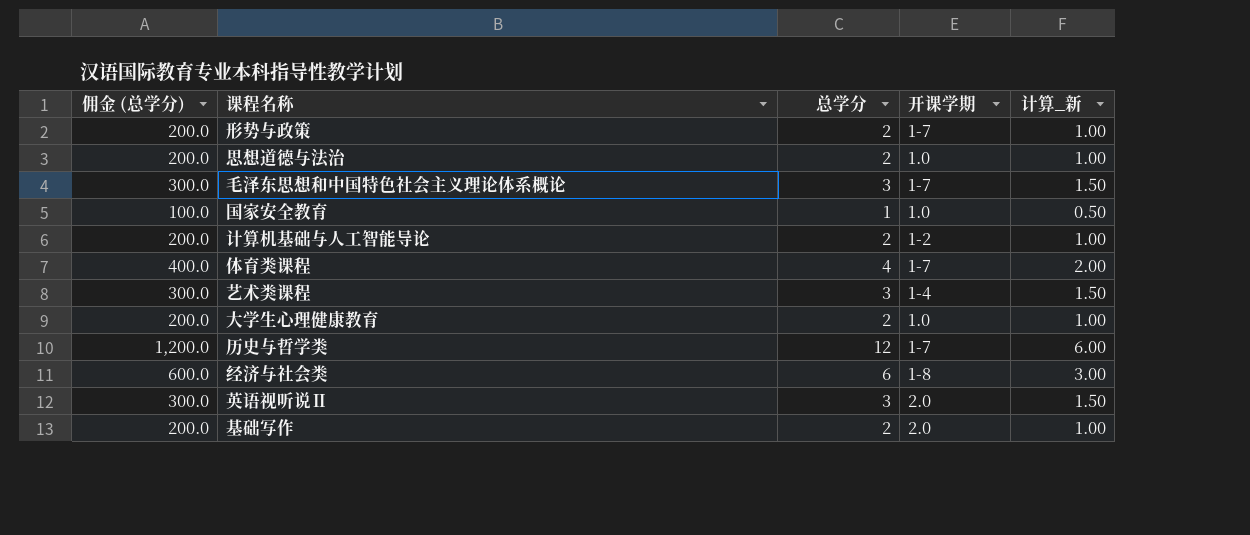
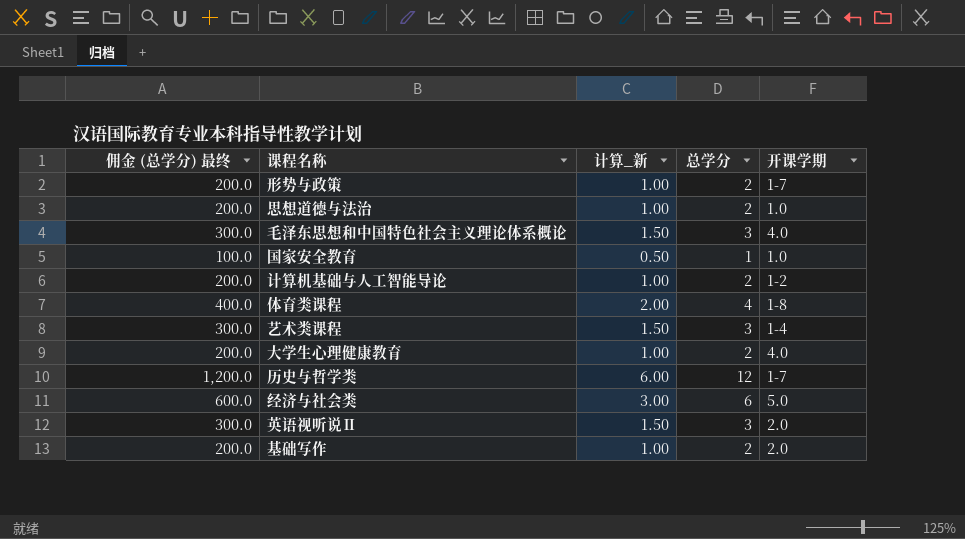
column name: 佣金 (总学分) -> 佣金 (总学分) 最终
column 计算_新 | position: 5 -> 3
毛泽东思想和中国特色社会主义理论体系概论 | 开课学期: 1-7 -> 4.0
体育类课程 | 开课学期: 1-7 -> 1-8
大学生心理健康教育 | 开课学期: 1.0 -> 4.0
经济与社会类 | 开课学期: 1-8 -> 5.0

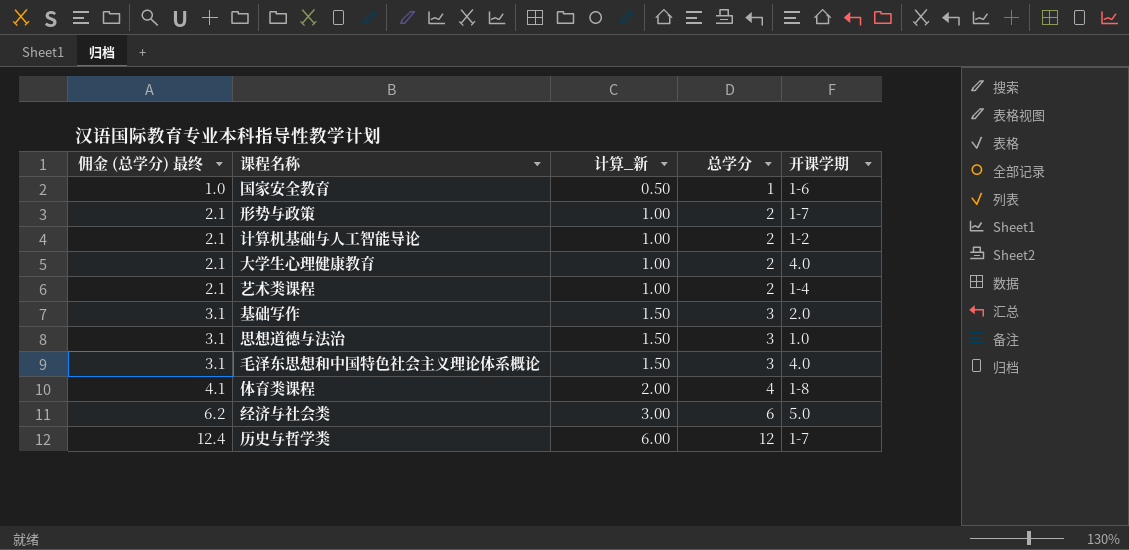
row order: none -> 佣金 (总学分) 最终 ascending
column 佣金 (总学分) 最终 | formula: [总学分] * 100 -> [总学分] * 1.03
row 英语视听说Ⅱ: 300.0 | 1.50 | 3 | 2.0 -> none
国家安全教育 | 开课学期: 1.0 -> 1-6
艺术类课程 | 计算_新: 1.50 -> 1.00
艺术类课程 | 总学分: 3 -> 2
基础写作 | 计算_新: 1.00 -> 1.50
基础写作 | 总学分: 2 -> 3
思想道德与法治 | 计算_新: 1.00 -> 1.50
思想道德与法治 | 总学分: 2 -> 3

